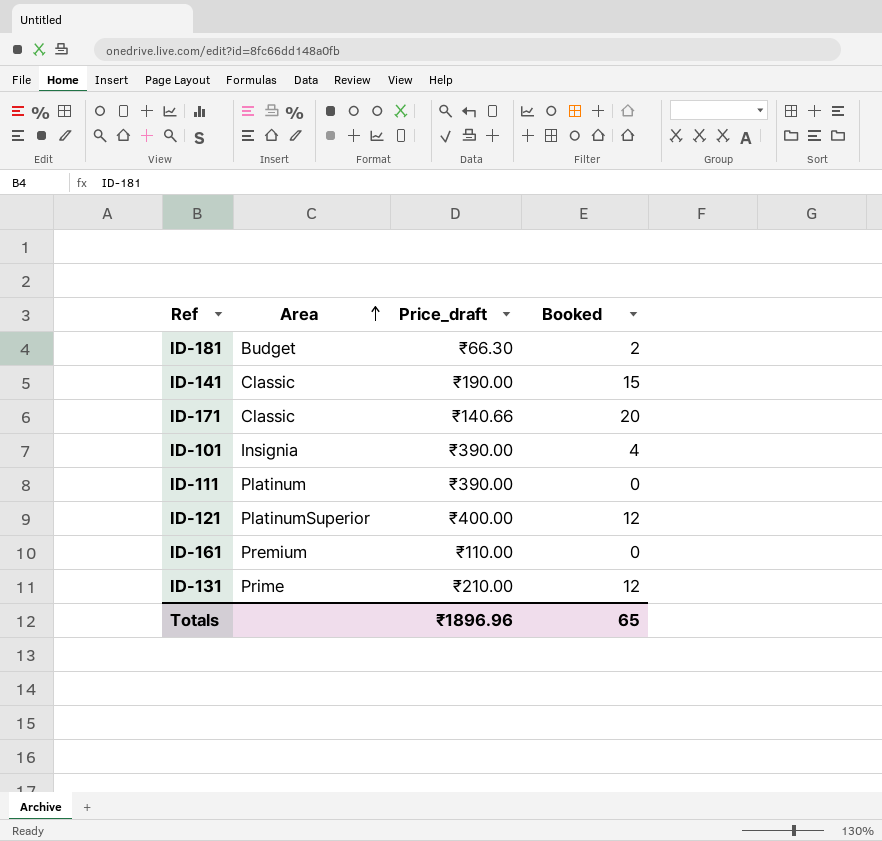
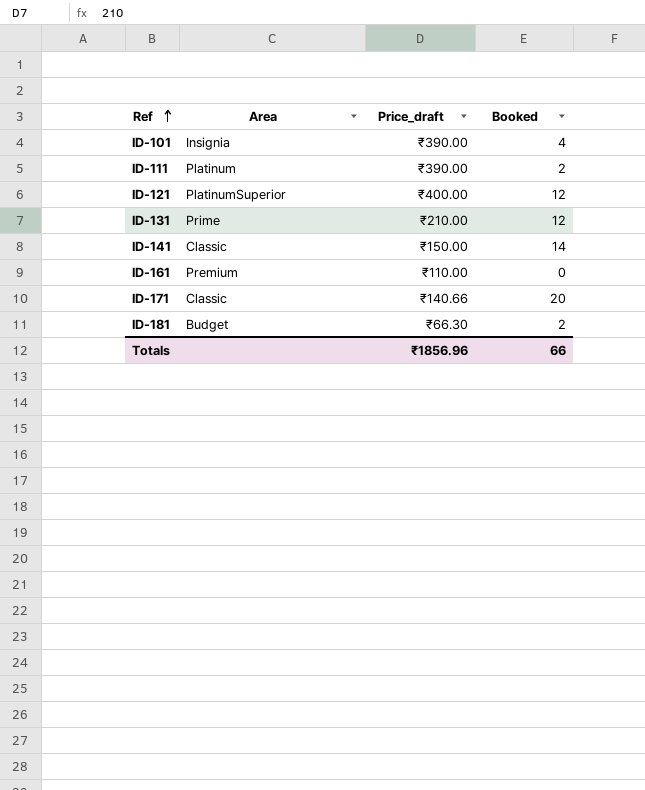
row order: Area ascending -> Ref ascending
ID-111 | Booked: 0 -> 2
ID-141 | Price_draft: ₹190.00 -> ₹150.00
ID-141 | Booked: 15 -> 14
Totals | Price_draft: ₹1896.96 -> ₹1856.96
Totals | Booked: 65 -> 66

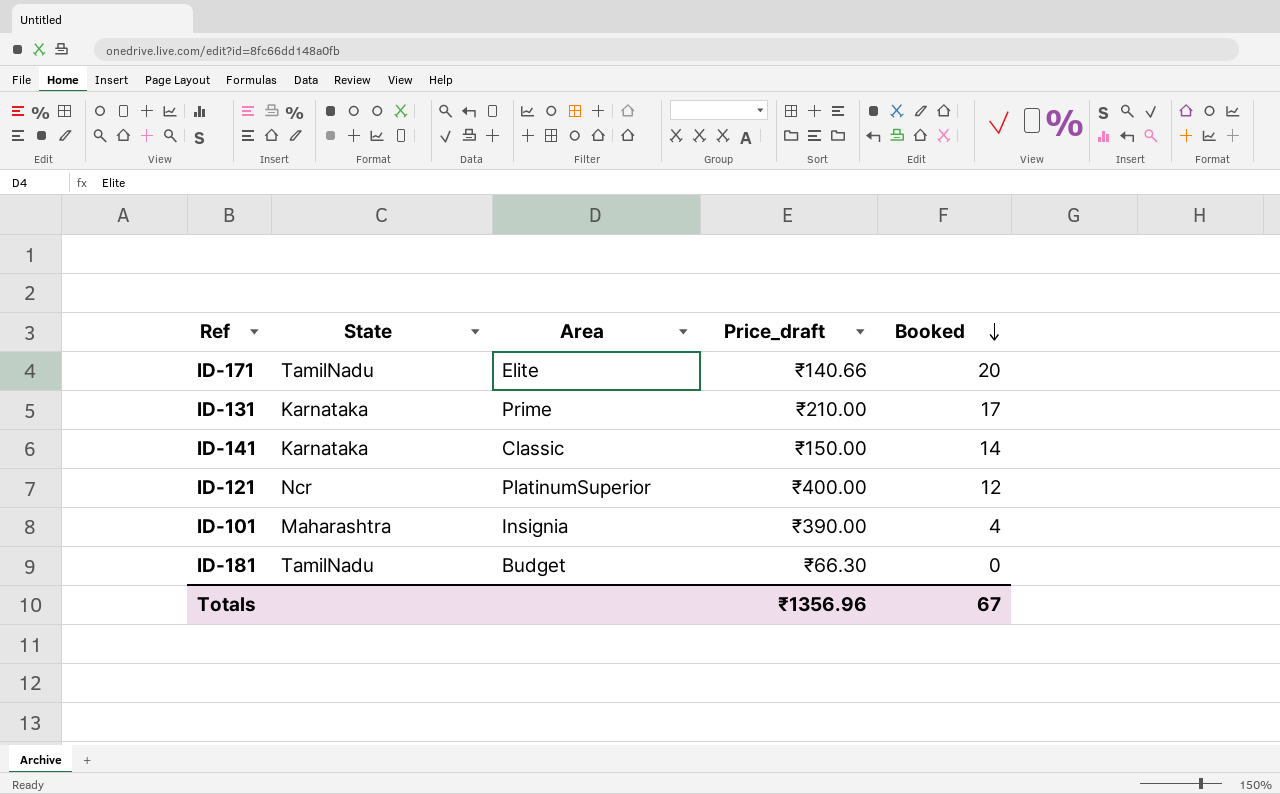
row order: Ref ascending -> Booked descending
column State | position: none -> 2
row ID-111: Platinum | ₹390.00 | 2 -> none
row ID-161: Premium | ₹110.00 | 0 -> none
ID-171 | Area: Classic -> Elite
ID-131 | Booked: 12 -> 17
ID-181 | Booked: 2 -> 0
Totals | Price_draft: ₹1856.96 -> ₹1356.96
Totals | Booked: 66 -> 67

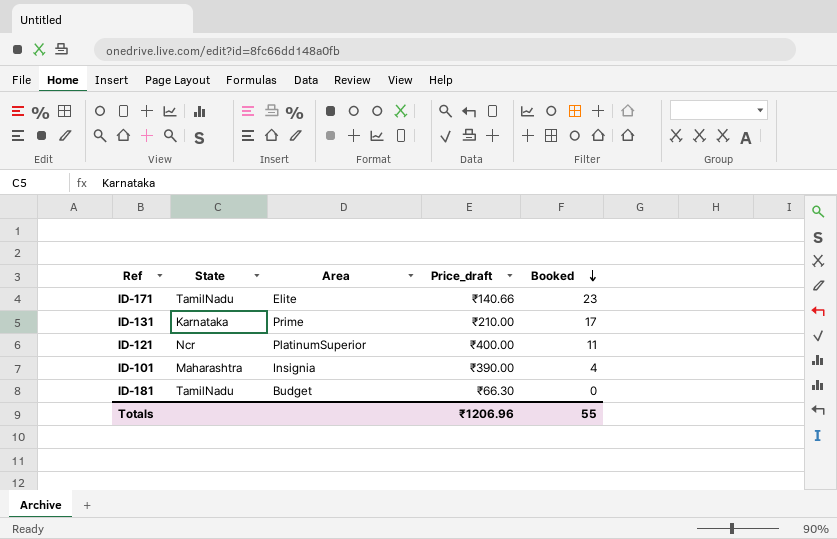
row ID-141: Karnataka | Classic | ₹150.00 | 14 -> none
ID-171 | Booked: 20 -> 23
ID-121 | Booked: 12 -> 11
Totals | Price_draft: ₹1356.96 -> ₹1206.96
Totals | Booked: 67 -> 55

